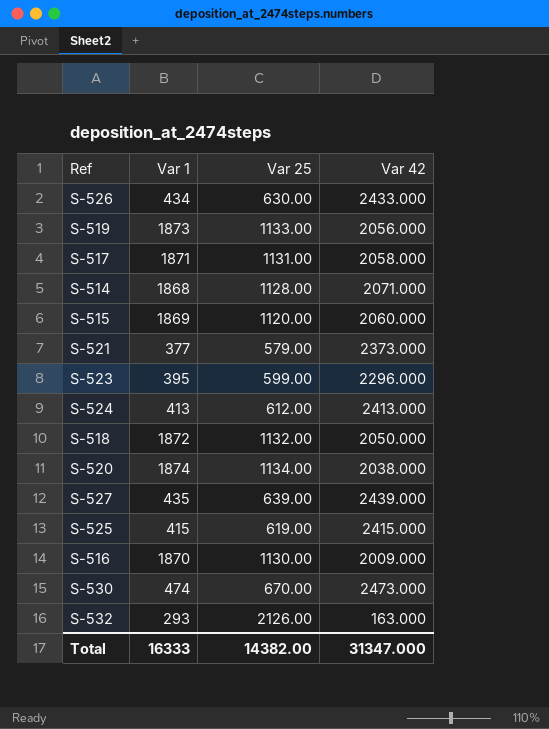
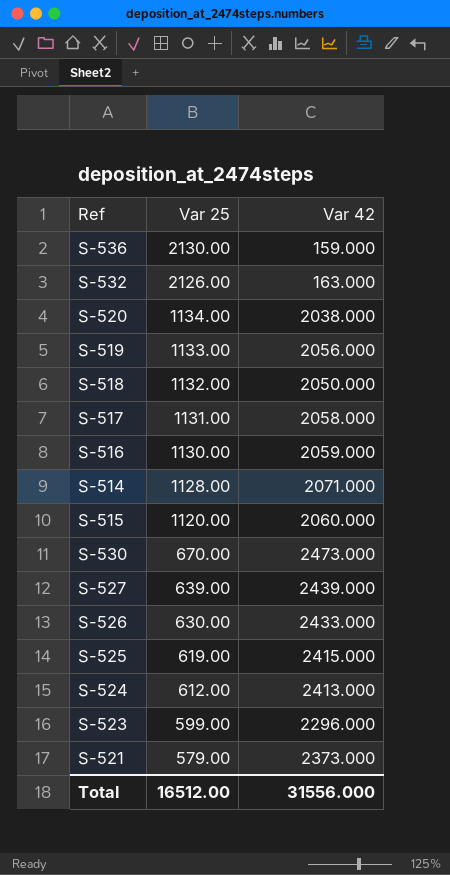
row order: none -> Var 25 descending
column Var 1 | position: 2 -> none
row S-536: none -> 2130.00 | 159.000
S-516 | Var 42: 2009.000 -> 2059.000
Total | Var 25: 14382.00 -> 16512.00
Total | Var 42: 31347.000 -> 31556.000

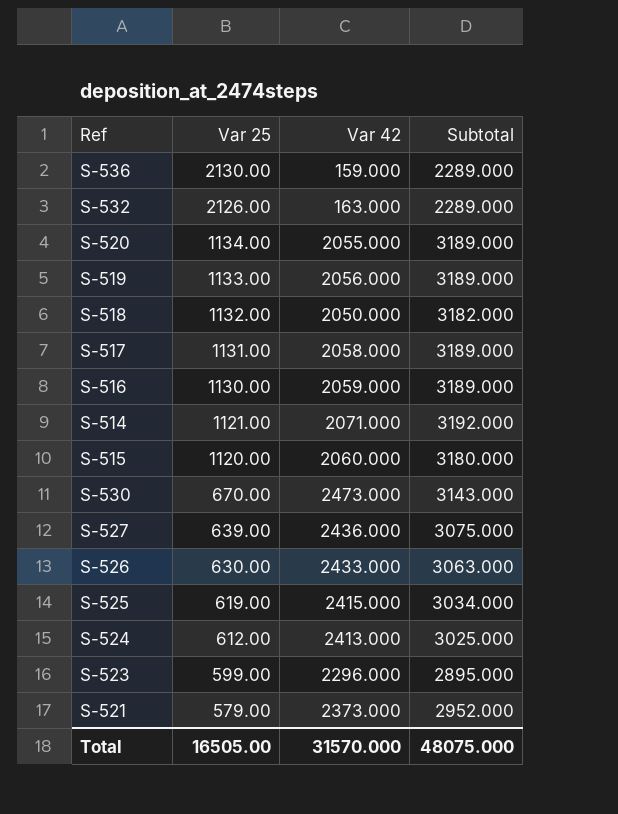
column Subtotal | formula: none -> [Var 25] + [Var 42]
S-520 | Var 42: 2038.000 -> 2055.000
S-514 | Var 25: 1128.00 -> 1121.00
S-527 | Var 42: 2439.000 -> 2436.000
Total | Var 25: 16512.00 -> 16505.00
Total | Var 42: 31556.000 -> 31570.000

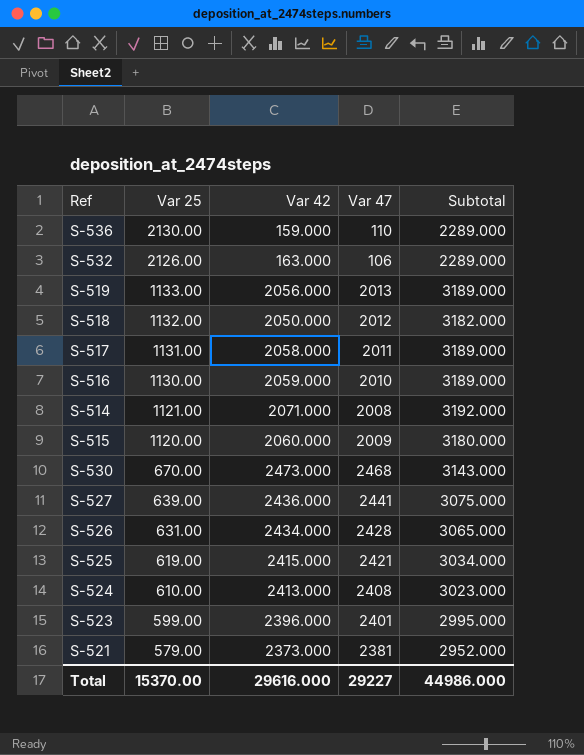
column Var 47 | position: none -> 4
row S-520: 1134.00 | 2055.000 | 3189.000 -> none
S-526 | Var 25: 630.00 -> 631.00
S-526 | Var 42: 2433.000 -> 2434.000
S-526 | Subtotal: 3063.000 -> 3065.000
S-524 | Var 25: 612.00 -> 610.00
S-524 | Subtotal: 3025.000 -> 3023.000
S-523 | Var 42: 2296.000 -> 2396.000
S-523 | Subtotal: 2895.000 -> 2995.000
Total | Var 25: 16505.00 -> 15370.00
Total | Var 42: 31570.000 -> 29616.000
Total | Subtotal: 48075.000 -> 44986.000

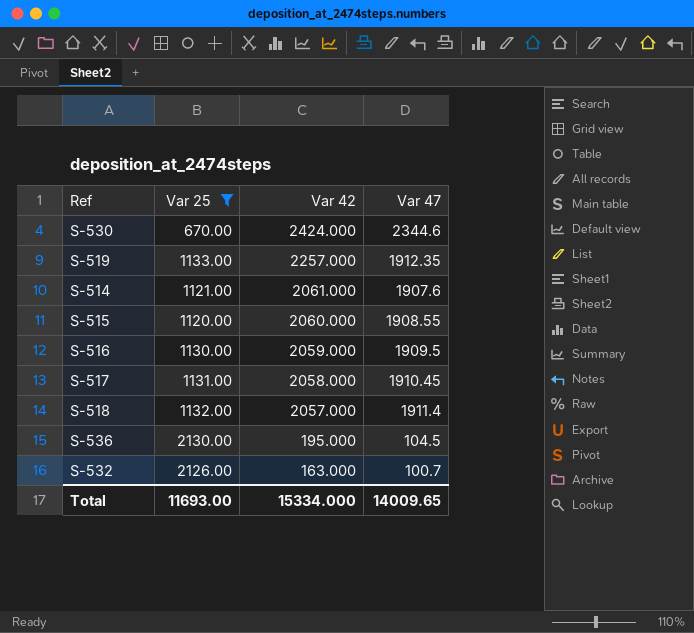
filter: none -> Var 25 >= 670.00
row order: Var 25 descending -> Var 42 descending
column Subtotal | formula: [Var 25] + [Var 42] -> none
S-530 | Var 42: 2473.000 -> 2424.000
S-530 | Var 47: 2468 -> 2344.6
S-519 | Var 42: 2056.000 -> 2257.000
S-519 | Var 47: 2013 -> 1912.35
S-514 | Var 42: 2071.000 -> 2061.000
S-514 | Var 47: 2008 -> 1907.6
S-515 | Var 47: 2009 -> 1908.55
S-516 | Var 47: 2010 -> 1909.5
S-517 | Var 47: 2011 -> 1910.45
S-518 | Var 42: 2050.000 -> 2057.000
S-518 | Var 47: 2012 -> 1911.4
S-536 | Var 42: 159.000 -> 195.000
S-536 | Var 47: 110 -> 104.5
S-532 | Var 47: 106 -> 100.7
Total | Var 25: 15370.00 -> 11693.00
Total | Var 42: 29616.000 -> 15334.000
Total | Var 47: 29227 -> 14009.65

